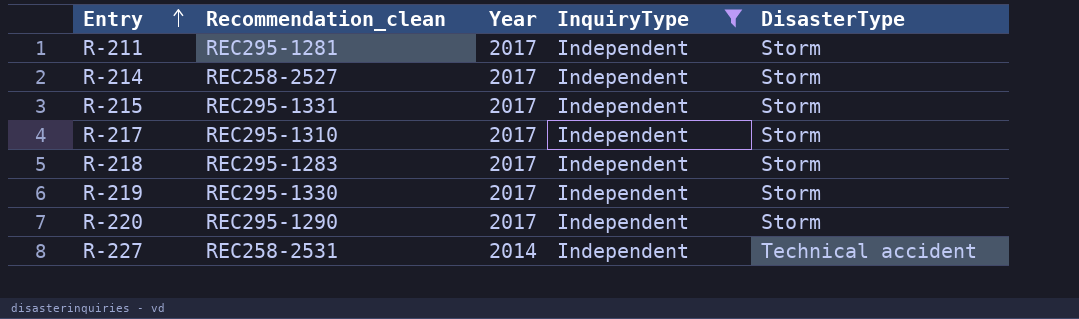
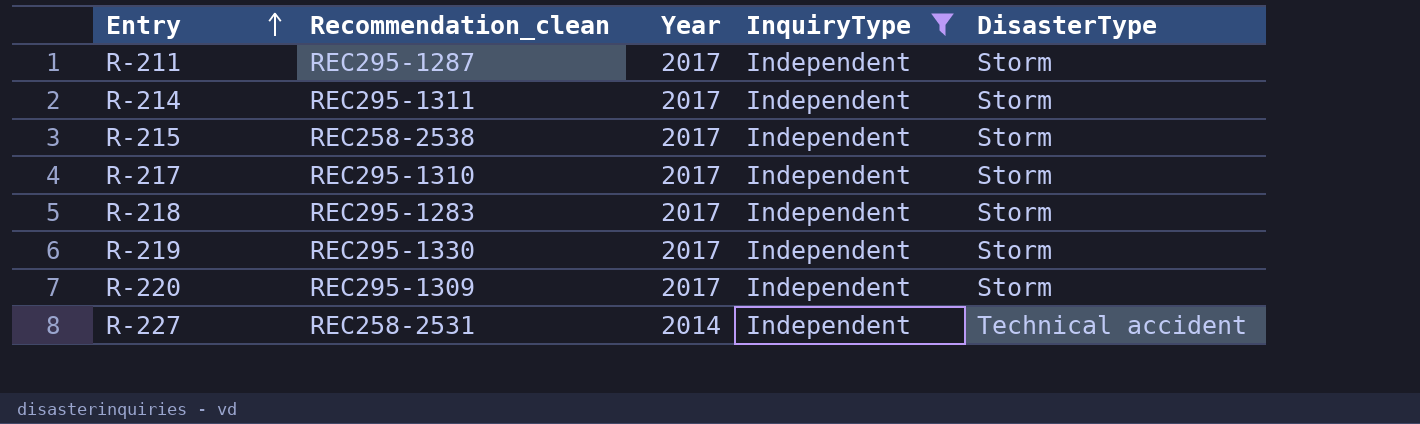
R-211 | Recommendation_clean: REC295-1281 -> REC295-1287
R-214 | Recommendation_clean: REC258-2527 -> REC295-1311
R-215 | Recommendation_clean: REC295-1331 -> REC258-2538
R-220 | Recommendation_clean: REC295-1290 -> REC295-1309

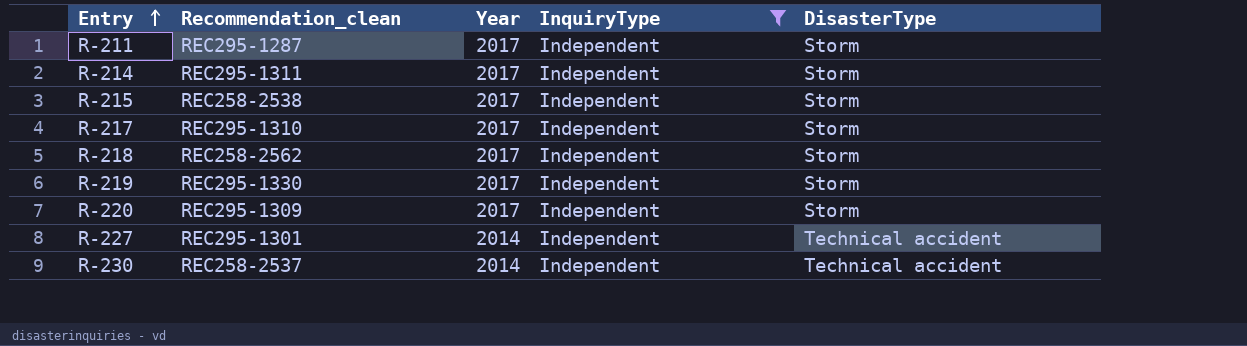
R-218 | Recommendation_clean: REC295-1283 -> REC258-2562
R-227 | Recommendation_clean: REC258-2531 -> REC295-1301
row R-230: none -> REC258-2537 | 2014 | Independent | Technical accident

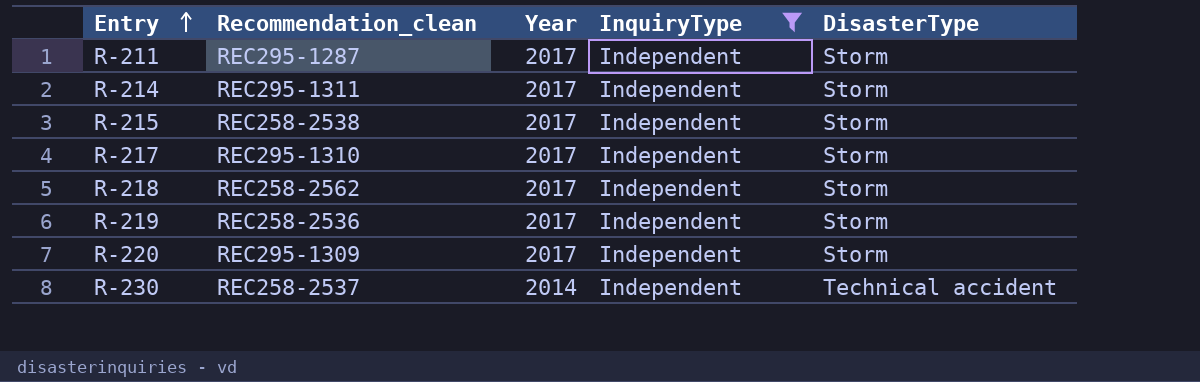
row R-227: REC295-1301 | 2014 | Independent | Technical accident -> none
R-219 | Recommendation_clean: REC295-1330 -> REC258-2536

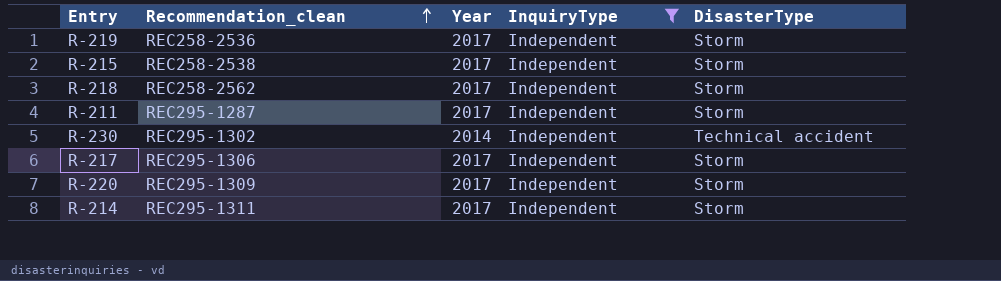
row order: Entry ascending -> Recommendation_clean ascending
R-230 | Recommendation_clean: REC258-2537 -> REC295-1302
R-217 | Recommendation_clean: REC295-1310 -> REC295-1306

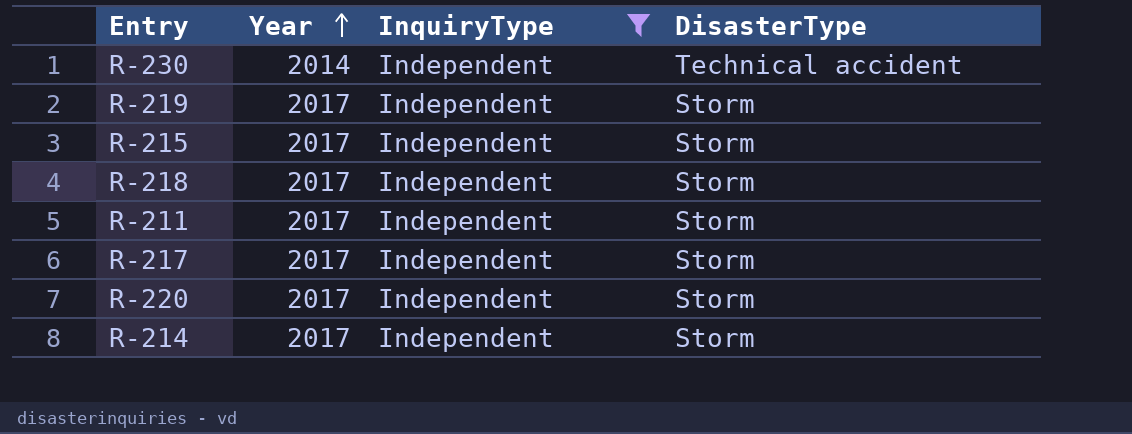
row order: Recommendation_clean ascending -> Year ascending
column Recommendation_clean | position: 2 -> none

